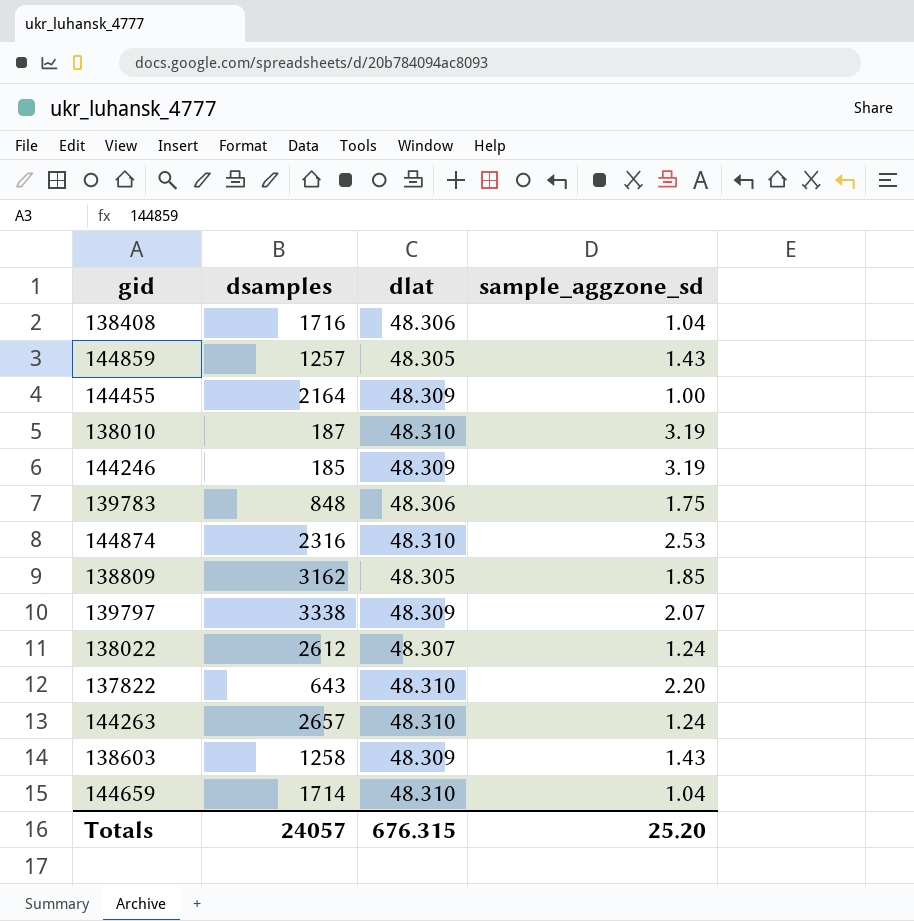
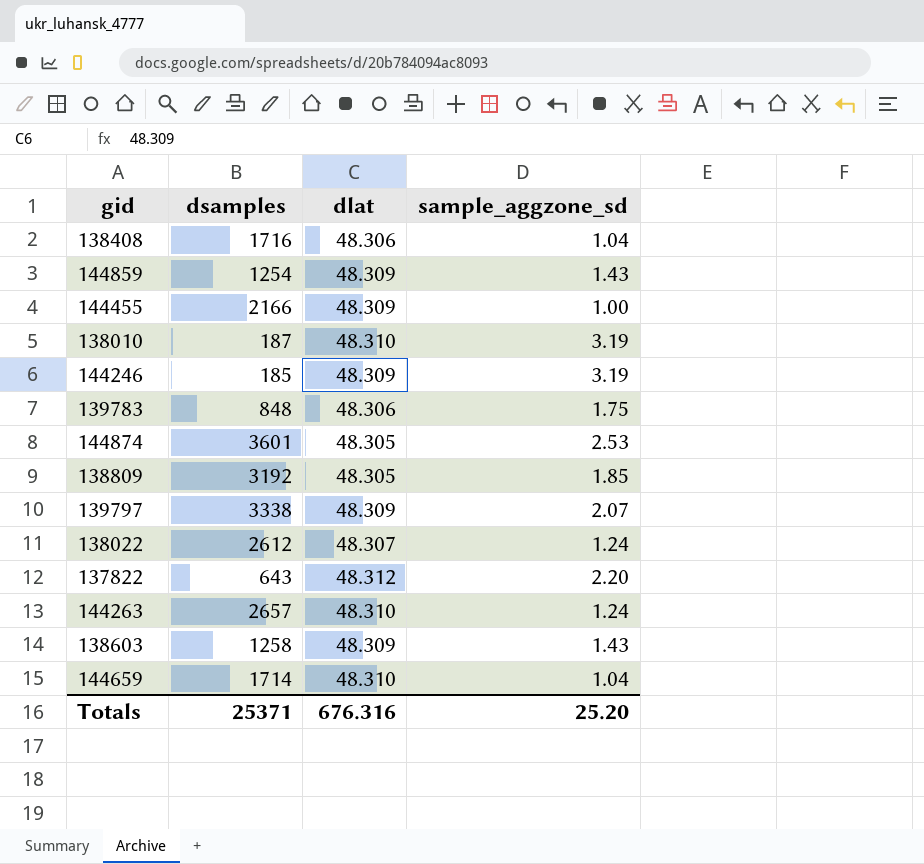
144859 | dsamples: 1257 -> 1254
144859 | dlat: 48.305 -> 48.309
144455 | dsamples: 2164 -> 2166
144874 | dsamples: 2316 -> 3601
144874 | dlat: 48.310 -> 48.305
138809 | dsamples: 3162 -> 3192
137822 | dlat: 48.310 -> 48.312
Totals | dsamples: 24057 -> 25371
Totals | dlat: 676.315 -> 676.316

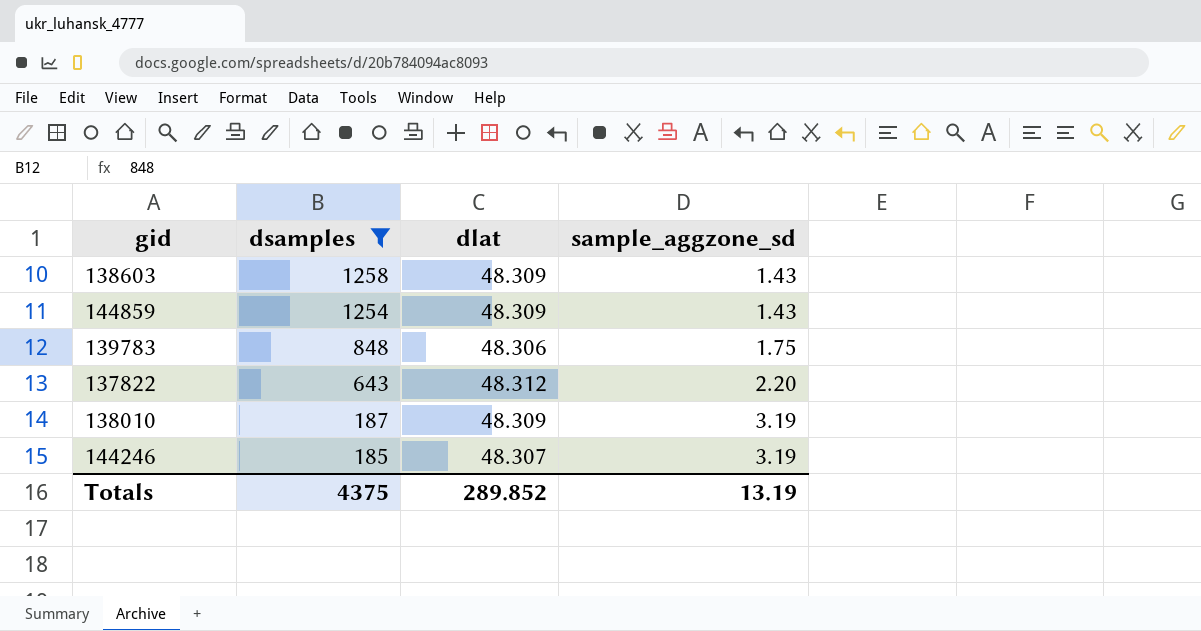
filter: none -> dsamples <= 1258
row order: none -> dsamples descending
138010 | dlat: 48.310 -> 48.309
144246 | dlat: 48.309 -> 48.307
Totals | dsamples: 25371 -> 4375
Totals | dlat: 676.316 -> 289.852
Totals | sample_aggzone_sd: 25.20 -> 13.19

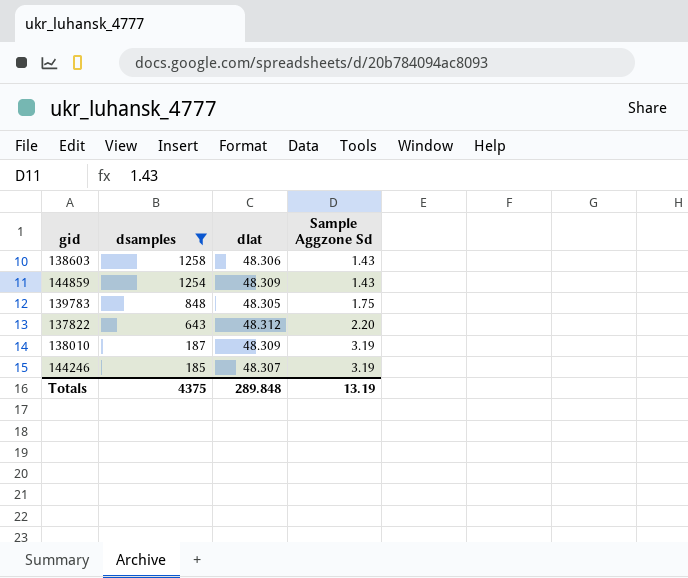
column name: sample_aggzone_sd -> Sample Aggzone Sd
138603 | dlat: 48.309 -> 48.306
139783 | dlat: 48.306 -> 48.305
Totals | dlat: 289.852 -> 289.848

